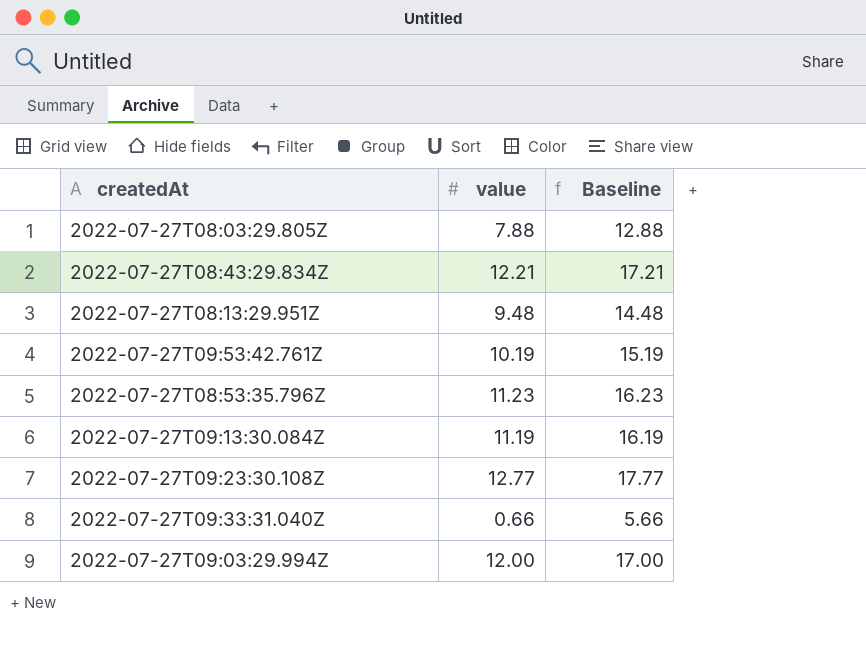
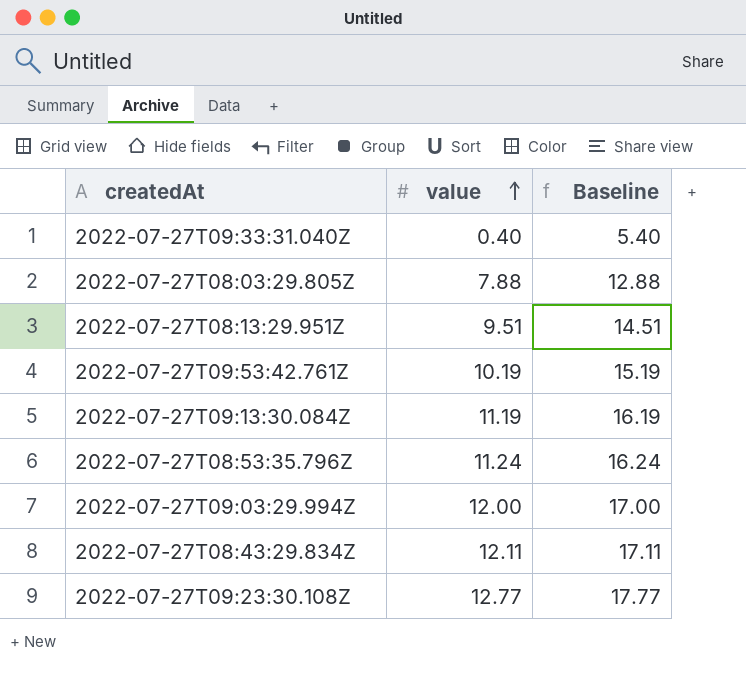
row order: none -> value ascending
2022-07-27T09:33:31.040Z | value: 0.66 -> 0.40
2022-07-27T09:33:31.040Z | Baseline: 5.66 -> 5.40
2022-07-27T08:13:29.951Z | value: 9.48 -> 9.51
2022-07-27T08:13:29.951Z | Baseline: 14.48 -> 14.51
2022-07-27T08:53:35.796Z | value: 11.23 -> 11.24
2022-07-27T08:53:35.796Z | Baseline: 16.23 -> 16.24
2022-07-27T08:43:29.834Z | value: 12.21 -> 12.11
2022-07-27T08:43:29.834Z | Baseline: 17.21 -> 17.11

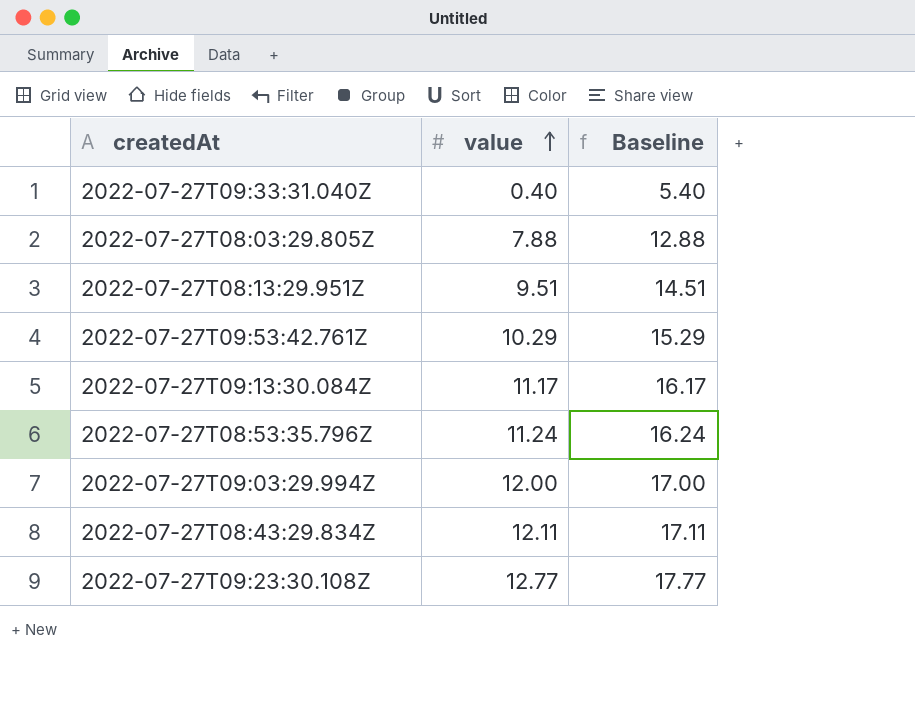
2022-07-27T09:53:42.761Z | value: 10.19 -> 10.29
2022-07-27T09:53:42.761Z | Baseline: 15.19 -> 15.29
2022-07-27T09:13:30.084Z | value: 11.19 -> 11.17
2022-07-27T09:13:30.084Z | Baseline: 16.19 -> 16.17

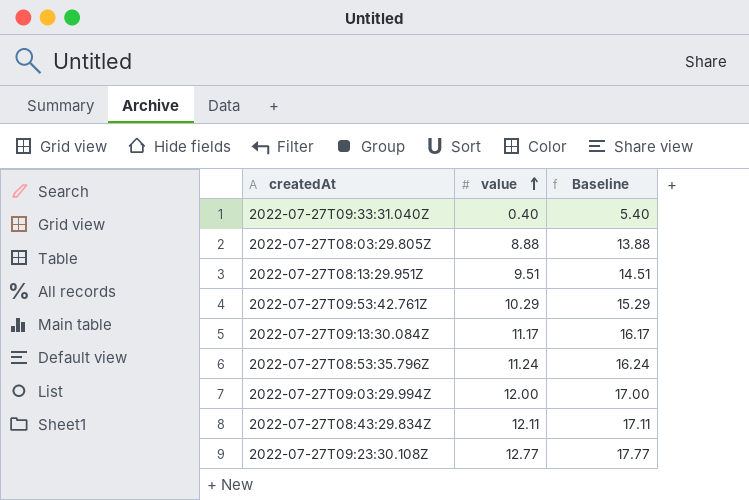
2022-07-27T08:03:29.805Z | value: 7.88 -> 8.88
2022-07-27T08:03:29.805Z | Baseline: 12.88 -> 13.88

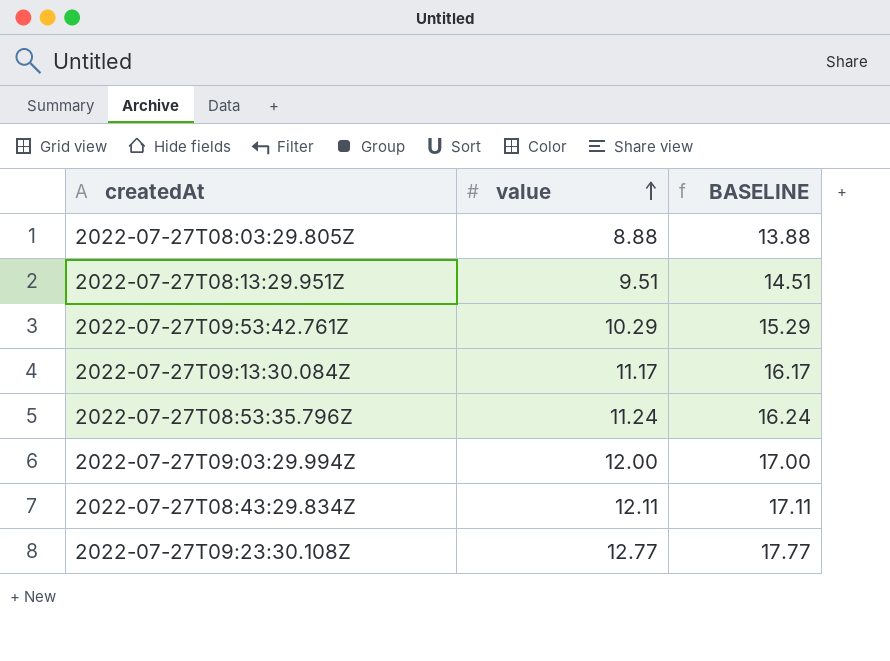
column name: Baseline -> BASELINE
row 2022-07-27T09:33:31.040Z: 0.40 | 5.40 -> none

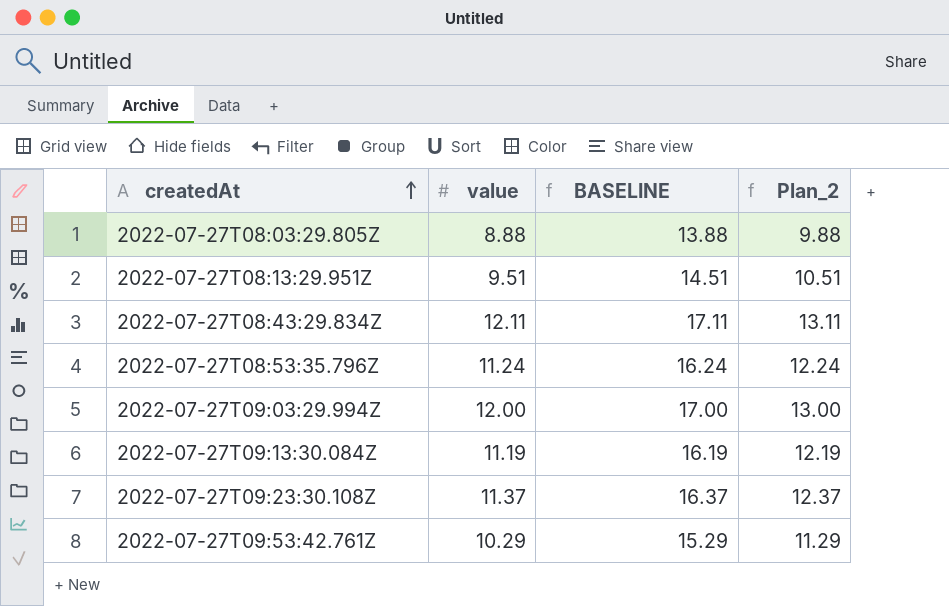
row order: value ascending -> createdAt ascending
column Plan_2 | formula: none -> [value] + 1
2022-07-27T09:13:30.084Z | value: 11.17 -> 11.19
2022-07-27T09:13:30.084Z | BASELINE: 16.17 -> 16.19
2022-07-27T09:23:30.108Z | value: 12.77 -> 11.37
2022-07-27T09:23:30.108Z | BASELINE: 17.77 -> 16.37

